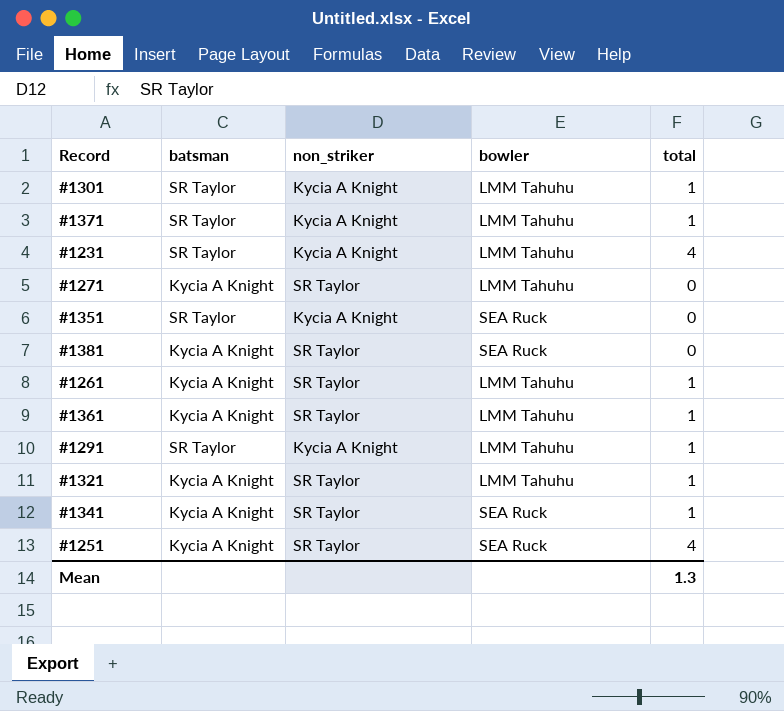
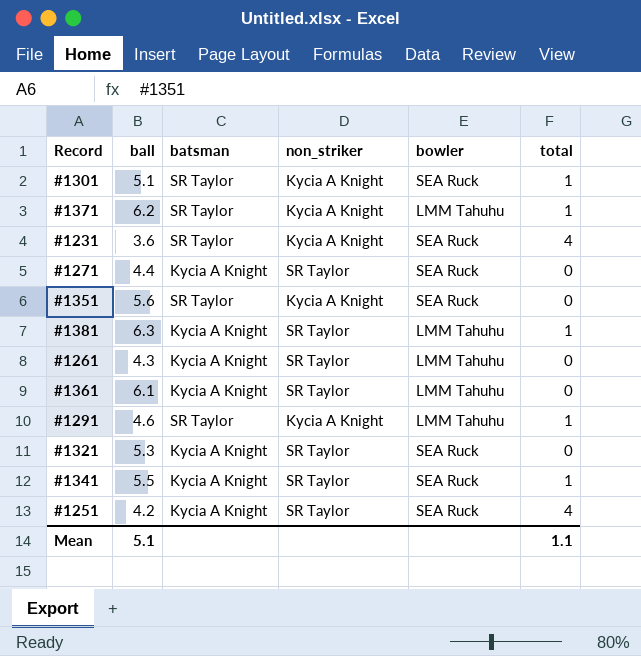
column ball | position: none -> 2
#1301 | bowler: LMM Tahuhu -> SEA Ruck
#1231 | bowler: LMM Tahuhu -> SEA Ruck
#1271 | bowler: LMM Tahuhu -> SEA Ruck
#1381 | bowler: SEA Ruck -> LMM Tahuhu
#1381 | total: 0 -> 1
#1261 | total: 1 -> 0
#1361 | total: 1 -> 0
#1321 | bowler: LMM Tahuhu -> SEA Ruck
#1321 | total: 1 -> 0
Mean | total: 1.3 -> 1.1

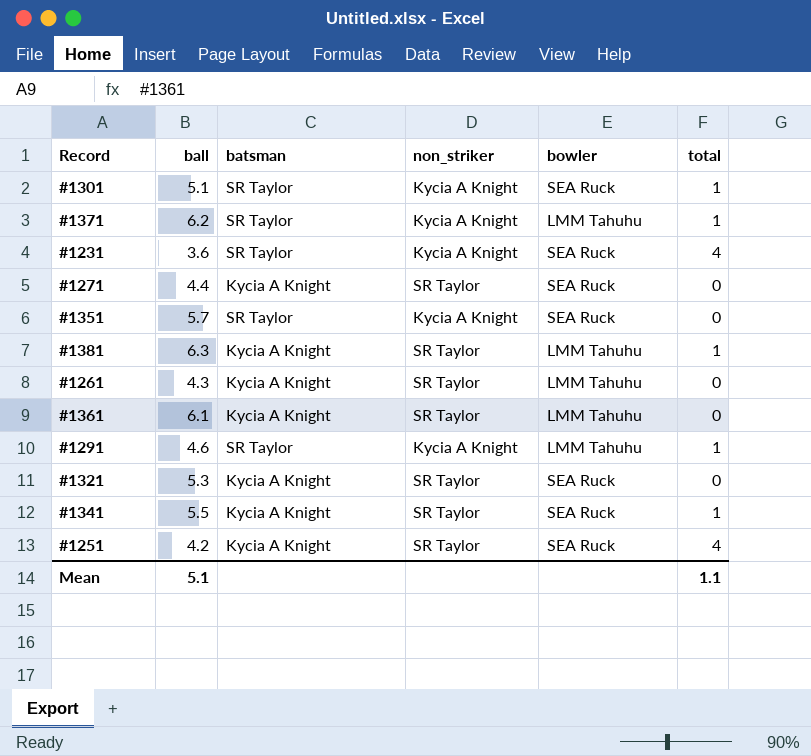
#1351 | ball: 5.6 -> 5.7

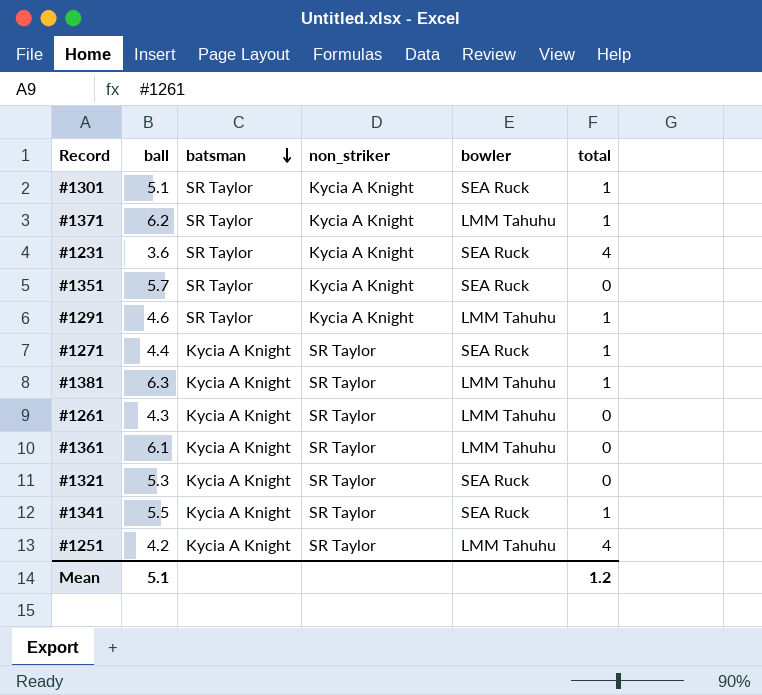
row order: none -> batsman descending
#1271 | total: 0 -> 1
#1251 | bowler: SEA Ruck -> LMM Tahuhu
Mean | total: 1.1 -> 1.2

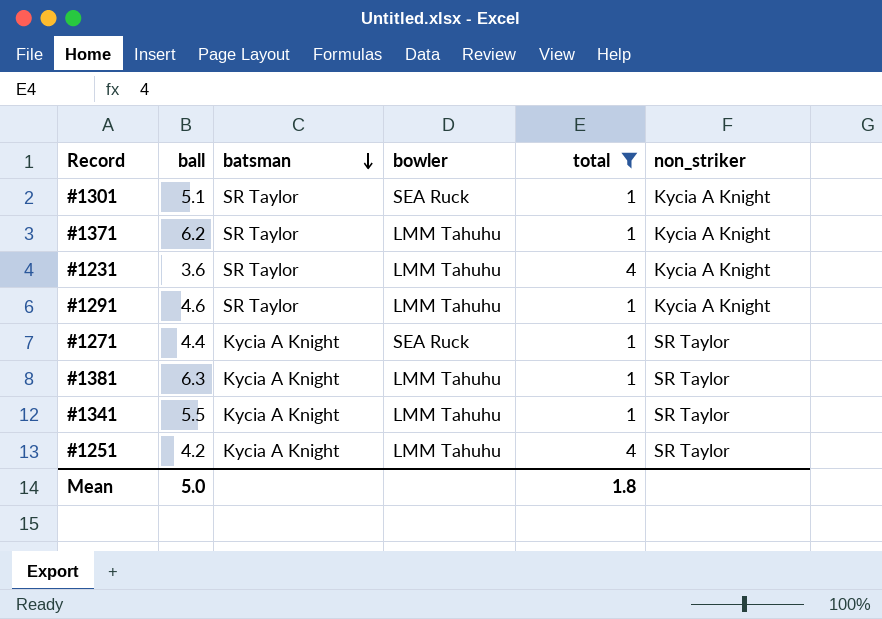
filter: none -> total != 0
column non_striker | position: 4 -> 6
#1231 | bowler: SEA Ruck -> LMM Tahuhu
#1341 | bowler: SEA Ruck -> LMM Tahuhu
Mean | ball: 5.1 -> 5.0
Mean | total: 1.2 -> 1.8

